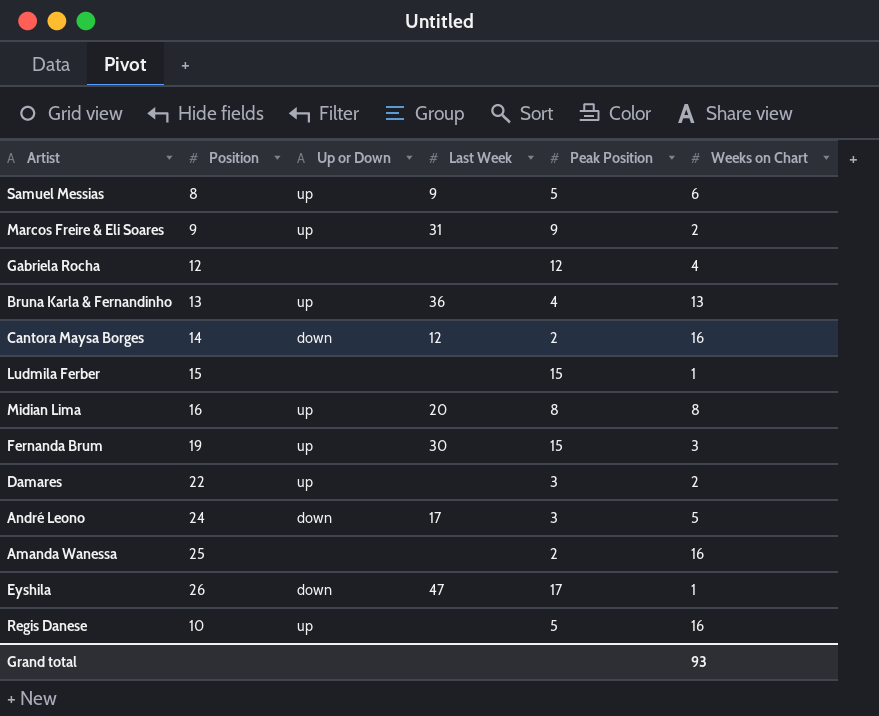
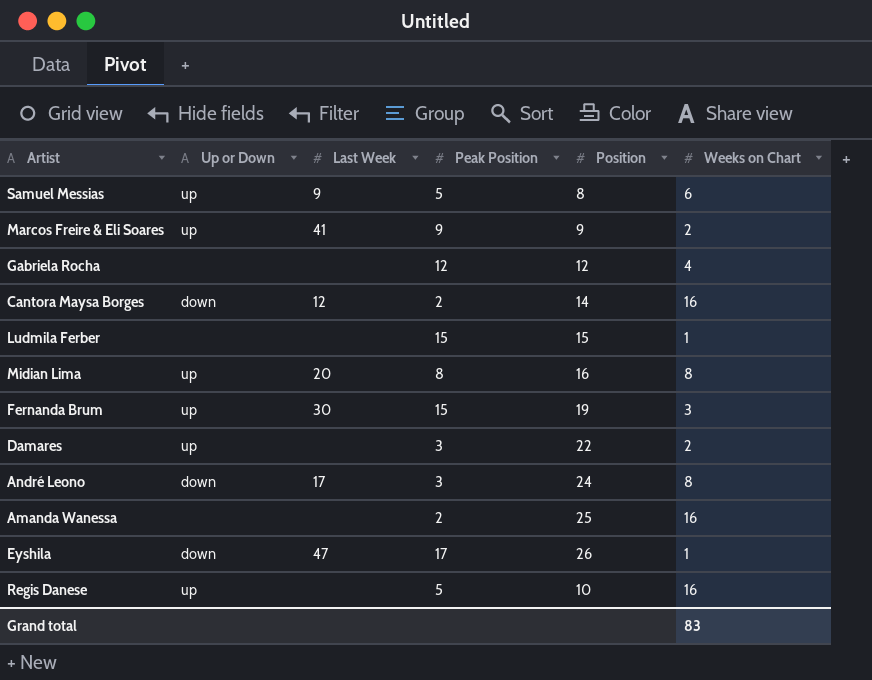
column Position | position: 2 -> 5
row Bruna Karla & Fernandinho: 13 | up | 36 | 4 | 13 -> none
Marcos Freire & Eli Soares | Last Week: 31 -> 41
André Leono | Weeks on Chart: 5 -> 8
Grand total | Weeks on Chart: 93 -> 83

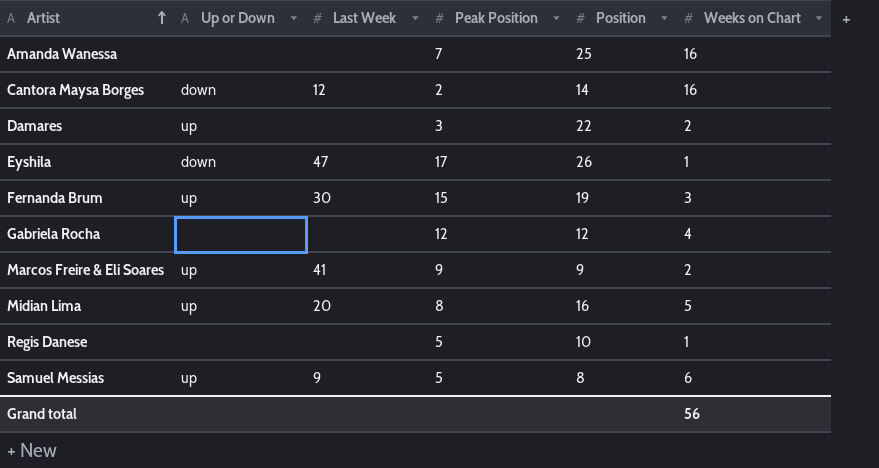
row order: none -> Artist ascending
row Ludmila Ferber: none | none | 15 | 15 | 1 -> none
row André Leono: down | 17 | 3 | 24 | 8 -> none
Amanda Wanessa | Peak Position: 2 -> 7
Midian Lima | Weeks on Chart: 8 -> 5
Regis Danese | Up or Down: up -> none
Regis Danese | Weeks on Chart: 16 -> 1
Grand total | Weeks on Chart: 83 -> 56

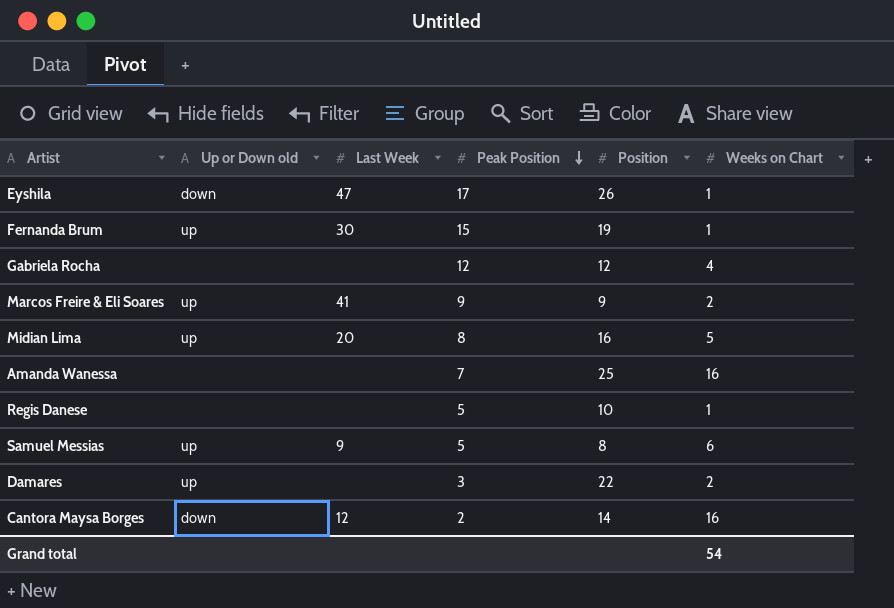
row order: Artist ascending -> Peak Position descending
column name: Up or Down -> Up or Down old
Fernanda Brum | Weeks on Chart: 3 -> 1
Grand total | Weeks on Chart: 56 -> 54

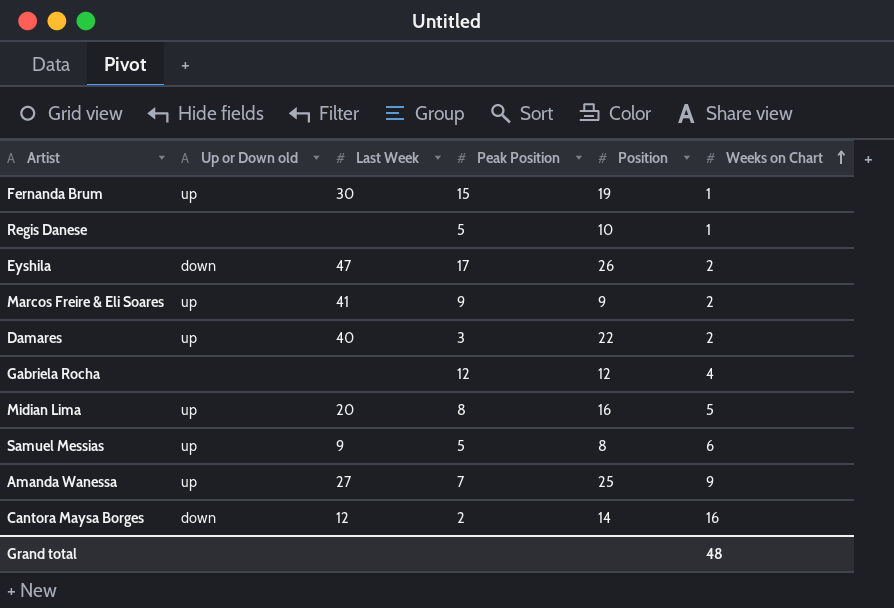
row order: Peak Position descending -> Weeks on Chart ascending
Eyshila | Weeks on Chart: 1 -> 2
Damares | Last Week: none -> 40
Amanda Wanessa | Up or Down old: none -> up
Amanda Wanessa | Last Week: none -> 27
Amanda Wanessa | Weeks on Chart: 16 -> 9
Grand total | Weeks on Chart: 54 -> 48

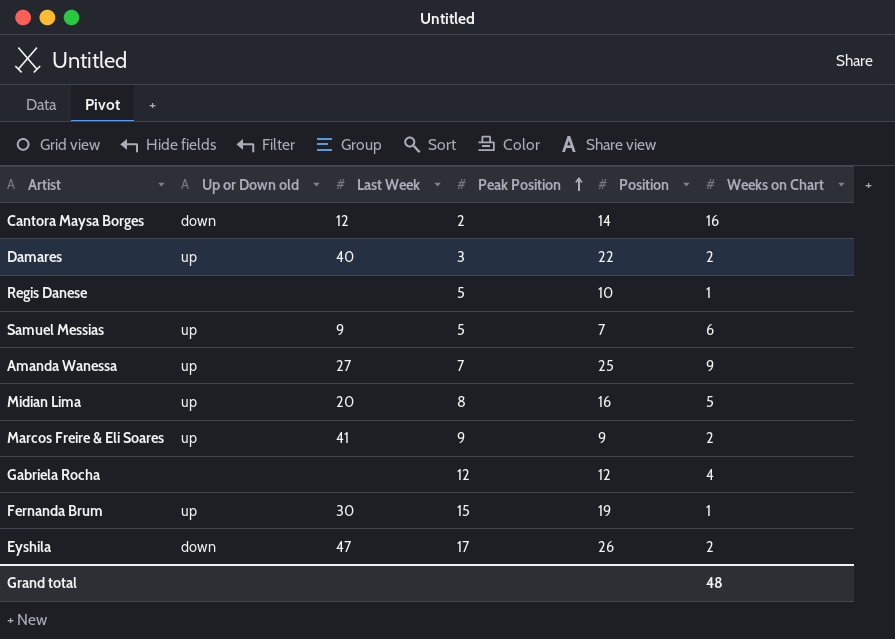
row order: Weeks on Chart ascending -> Peak Position ascending
Samuel Messias | Position: 8 -> 7

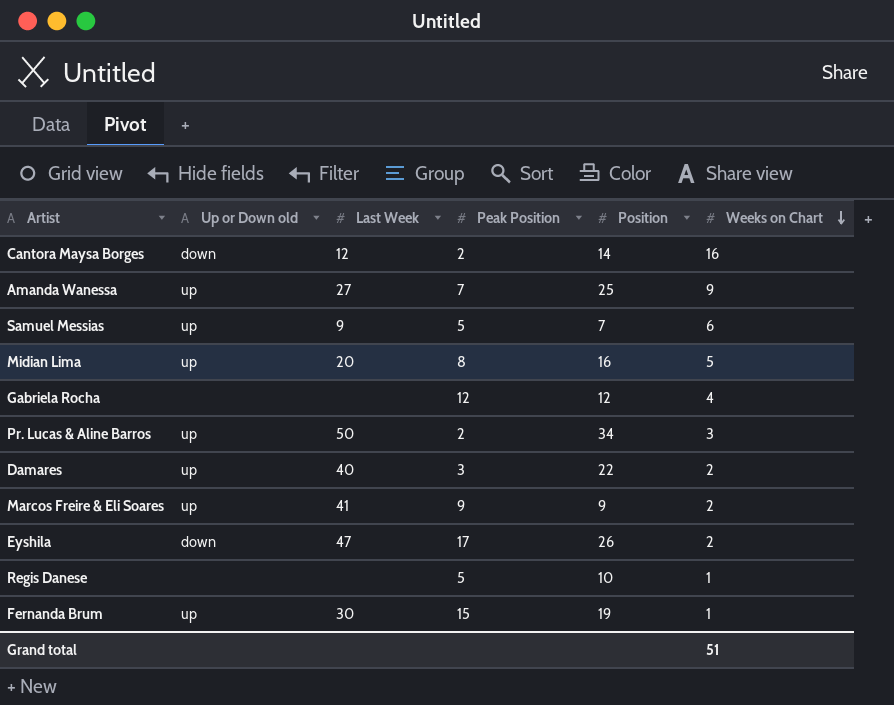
row order: Peak Position ascending -> Weeks on Chart descending
row Pr. Lucas & Aline Barros: none -> up | 50 | 2 | 34 | 3
Grand total | Weeks on Chart: 48 -> 51

